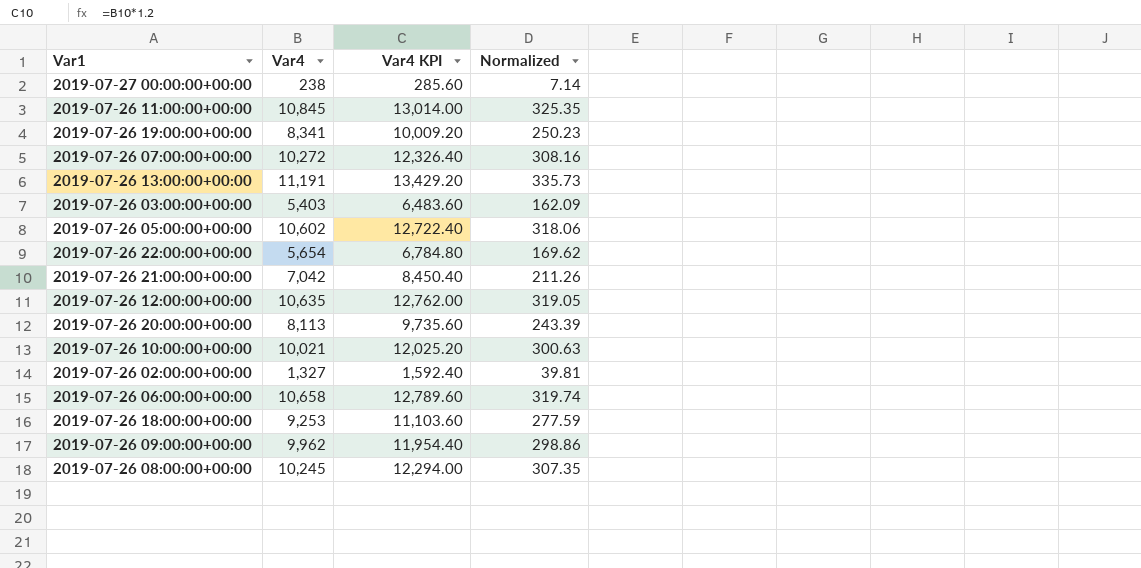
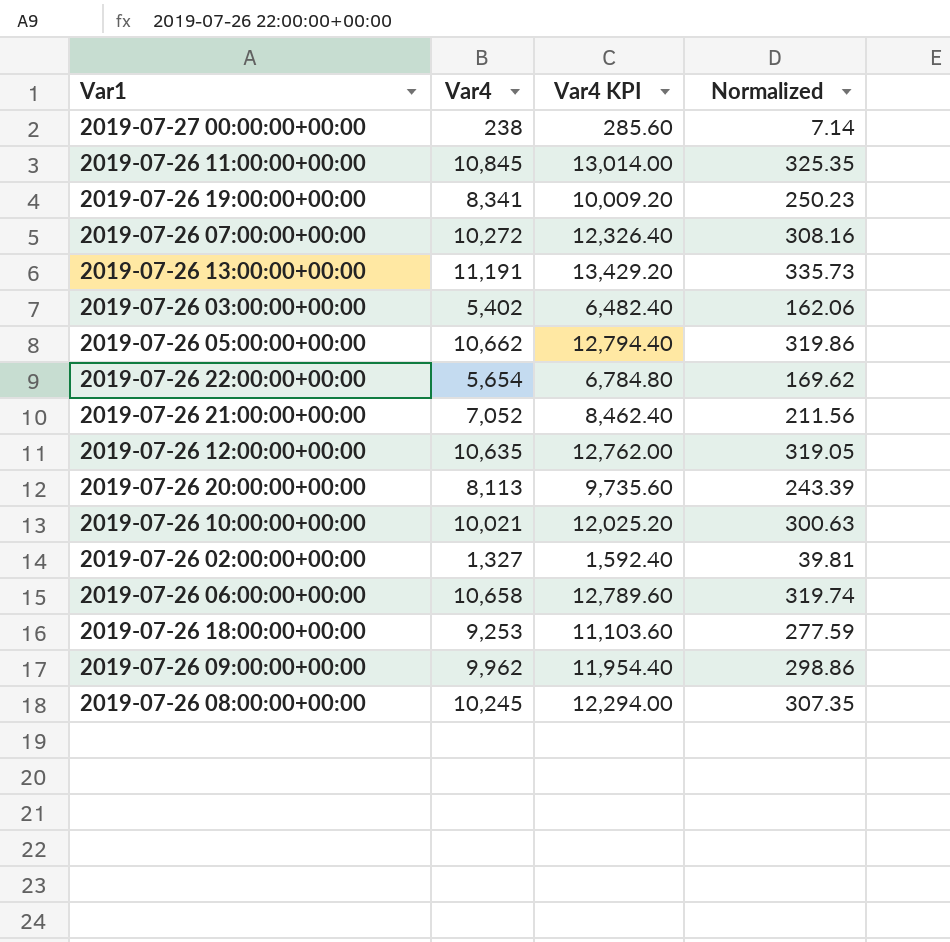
2019-07-26 03:00:00+00:00 | Var4: 5,403 -> 5,402
2019-07-26 03:00:00+00:00 | Var4 KPI: 6,483.60 -> 6,482.40
2019-07-26 03:00:00+00:00 | Normalized: 162.09 -> 162.06
2019-07-26 05:00:00+00:00 | Var4: 10,602 -> 10,662
2019-07-26 05:00:00+00:00 | Var4 KPI: 12,722.40 -> 12,794.40
2019-07-26 05:00:00+00:00 | Normalized: 318.06 -> 319.86
2019-07-26 21:00:00+00:00 | Var4: 7,042 -> 7,052
2019-07-26 21:00:00+00:00 | Var4 KPI: 8,450.40 -> 8,462.40
2019-07-26 21:00:00+00:00 | Normalized: 211.26 -> 211.56

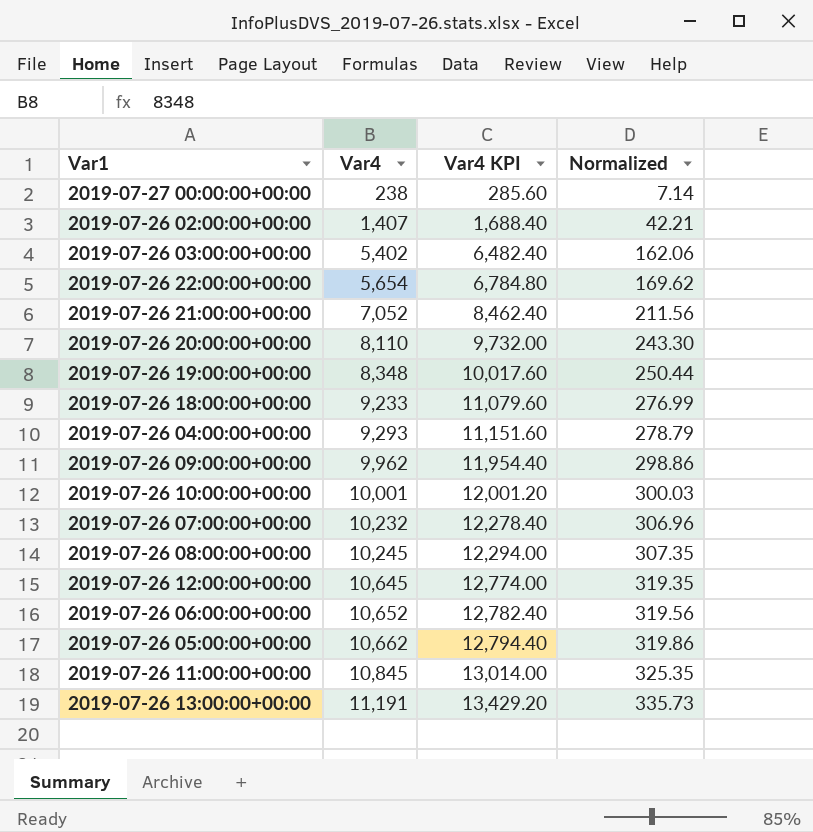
row order: none -> Var4 ascending
2019-07-26 02:00:00+00:00 | Var4: 1,327 -> 1,407
2019-07-26 02:00:00+00:00 | Var4 KPI: 1,592.40 -> 1,688.40
2019-07-26 02:00:00+00:00 | Normalized: 39.81 -> 42.21
2019-07-26 20:00:00+00:00 | Var4: 8,113 -> 8,110
2019-07-26 20:00:00+00:00 | Var4 KPI: 9,735.60 -> 9,732.00
2019-07-26 20:00:00+00:00 | Normalized: 243.39 -> 243.30
2019-07-26 19:00:00+00:00 | Var4: 8,341 -> 8,348
2019-07-26 19:00:00+00:00 | Var4 KPI: 10,009.20 -> 10,017.60
2019-07-26 19:00:00+00:00 | Normalized: 250.23 -> 250.44
2019-07-26 18:00:00+00:00 | Var4: 9,253 -> 9,233
2019-07-26 18:00:00+00:00 | Var4 KPI: 11,103.60 -> 11,079.60
2019-07-26 18:00:00+00:00 | Normalized: 277.59 -> 276.99
row 2019-07-26 04:00:00+00:00: none -> 9,293 | 11,151.60 | 278.79
2019-07-26 10:00:00+00:00 | Var4: 10,021 -> 10,001
2019-07-26 10:00:00+00:00 | Var4 KPI: 12,025.20 -> 12,001.20
2019-07-26 10:00:00+00:00 | Normalized: 300.63 -> 300.03
2019-07-26 07:00:00+00:00 | Var4: 10,272 -> 10,232
2019-07-26 07:00:00+00:00 | Var4 KPI: 12,326.40 -> 12,278.40
2019-07-26 07:00:00+00:00 | Normalized: 308.16 -> 306.96
2019-07-26 12:00:00+00:00 | Var4: 10,635 -> 10,645
2019-07-26 12:00:00+00:00 | Var4 KPI: 12,762.00 -> 12,774.00
2019-07-26 12:00:00+00:00 | Normalized: 319.05 -> 319.35
2019-07-26 06:00:00+00:00 | Var4: 10,658 -> 10,652
2019-07-26 06:00:00+00:00 | Var4 KPI: 12,789.60 -> 12,782.40
2019-07-26 06:00:00+00:00 | Normalized: 319.74 -> 319.56

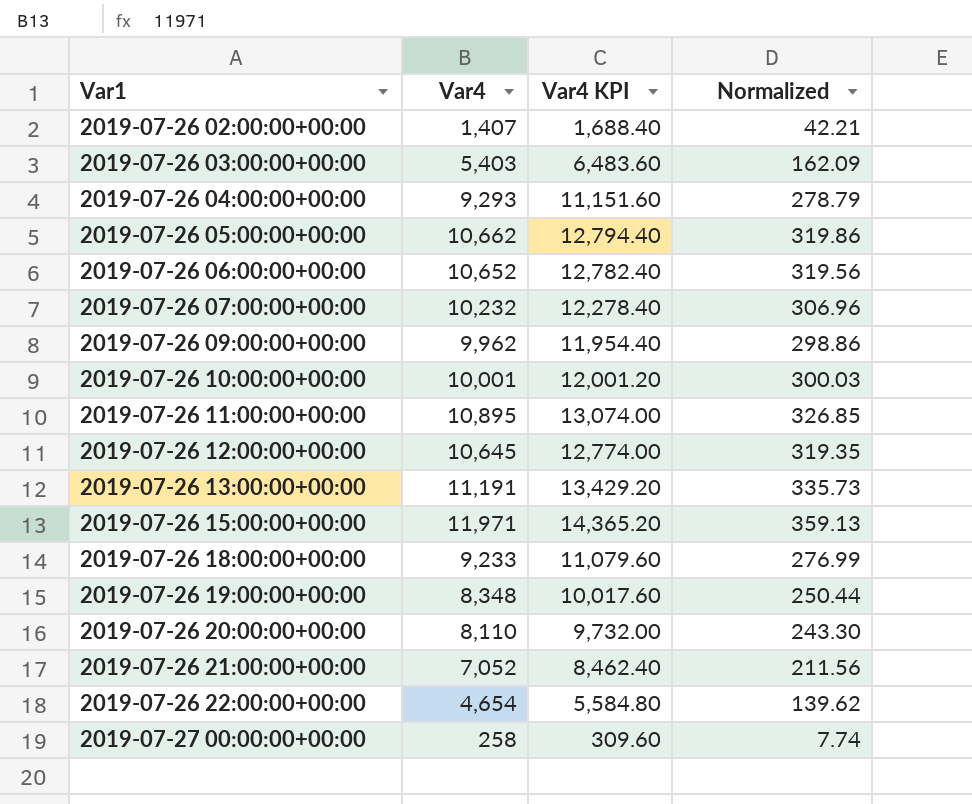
row order: Var4 ascending -> Var1 ascending
row 2019-07-26 08:00:00+00:00: 10,245 | 12,294.00 | 307.35 -> none
2019-07-26 03:00:00+00:00 | Var4: 5,402 -> 5,403
2019-07-26 03:00:00+00:00 | Var4 KPI: 6,482.40 -> 6,483.60
2019-07-26 03:00:00+00:00 | Normalized: 162.06 -> 162.09
2019-07-26 11:00:00+00:00 | Var4: 10,845 -> 10,895
2019-07-26 11:00:00+00:00 | Var4 KPI: 13,014.00 -> 13,074.00
2019-07-26 11:00:00+00:00 | Normalized: 325.35 -> 326.85
row 2019-07-26 15:00:00+00:00: none -> 11,971 | 14,365.20 | 359.13
2019-07-26 22:00:00+00:00 | Var4: 5,654 -> 4,654
2019-07-26 22:00:00+00:00 | Var4 KPI: 6,784.80 -> 5,584.80
2019-07-26 22:00:00+00:00 | Normalized: 169.62 -> 139.62
2019-07-27 00:00:00+00:00 | Var4: 238 -> 258
2019-07-27 00:00:00+00:00 | Var4 KPI: 285.60 -> 309.60
2019-07-27 00:00:00+00:00 | Normalized: 7.14 -> 7.74

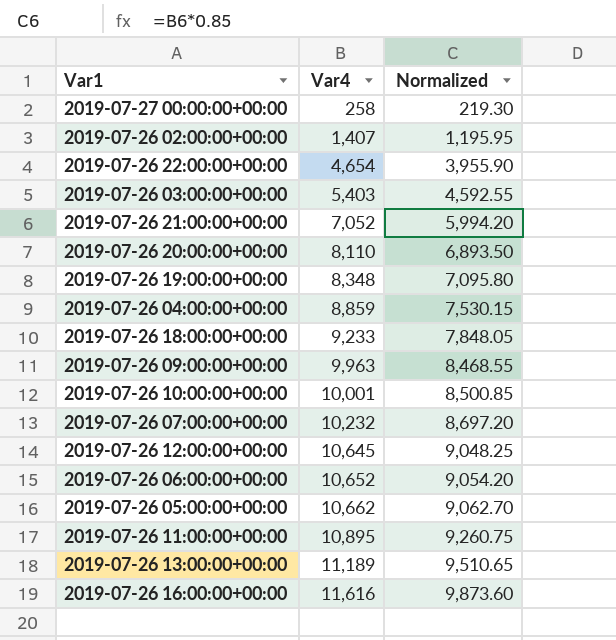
row order: Var1 ascending -> Var4 ascending
column Var4 KPI | formula: [Var4] * 1.2 -> none
column Normalized | formula: [Var4] * 0.03 -> [Var4] * 0.85
row 2019-07-26 15:00:00+00:00: 11,971 | 14,365.20 | 359.13 -> none
2019-07-26 04:00:00+00:00 | Var4: 9,293 -> 8,859
2019-07-26 09:00:00+00:00 | Var4: 9,962 -> 9,963
2019-07-26 13:00:00+00:00 | Var4: 11,191 -> 11,189
row 2019-07-26 16:00:00+00:00: none -> 11,616 | 9,873.60

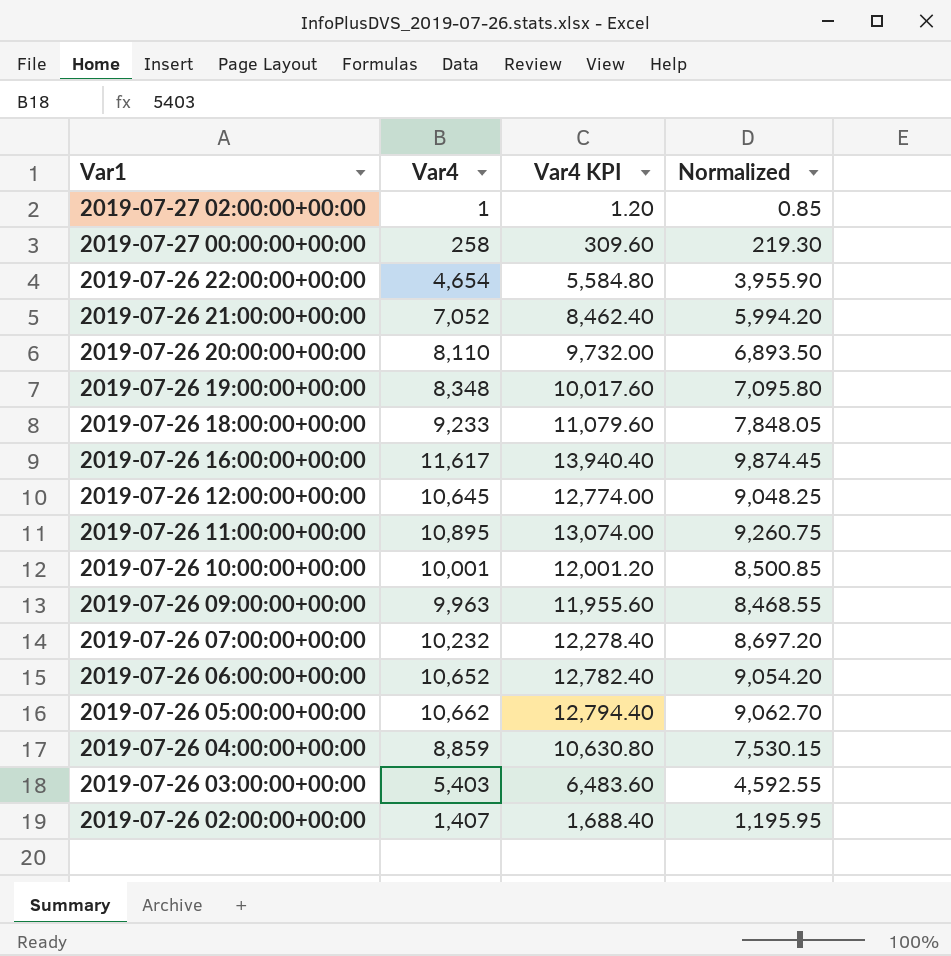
row order: Var4 ascending -> Var1 descending
column Var4 KPI | formula: none -> [Var4] * 1.2
row 2019-07-26 13:00:00+00:00: 11,189 | 9,510.65 -> none
row 2019-07-27 02:00:00+00:00: none -> 1 | 1.20 | 0.85
2019-07-26 16:00:00+00:00 | Var4: 11,616 -> 11,617
2019-07-26 16:00:00+00:00 | Normalized: 9,873.60 -> 9,874.45

